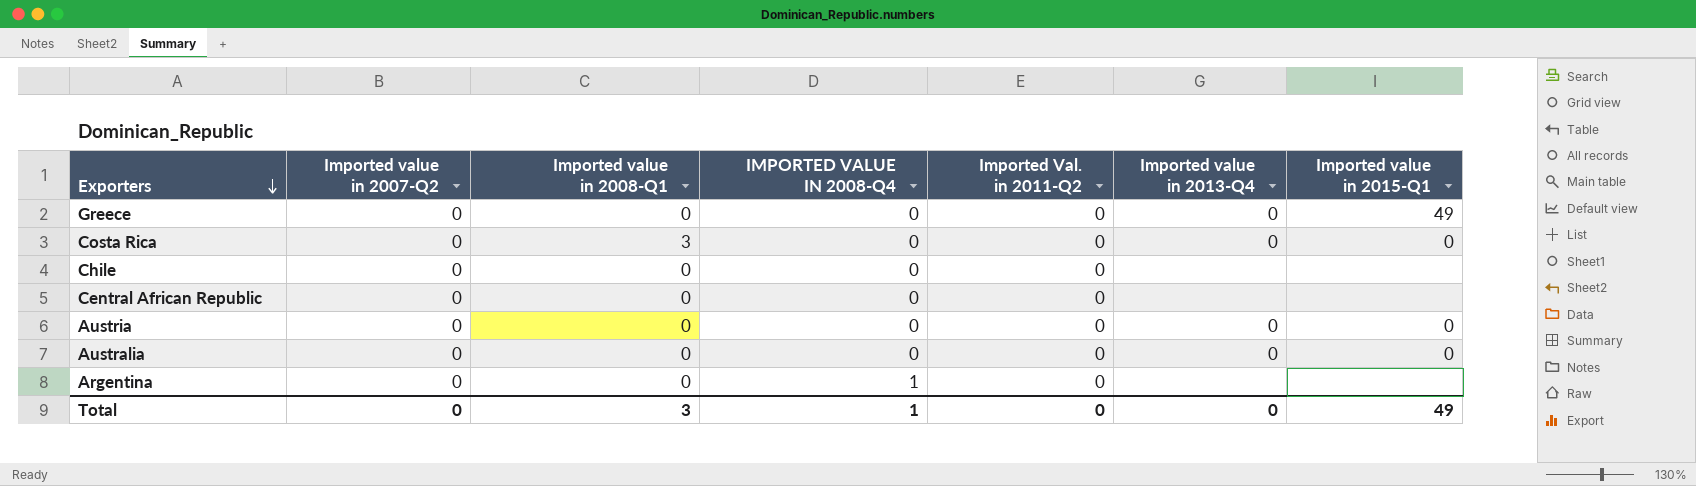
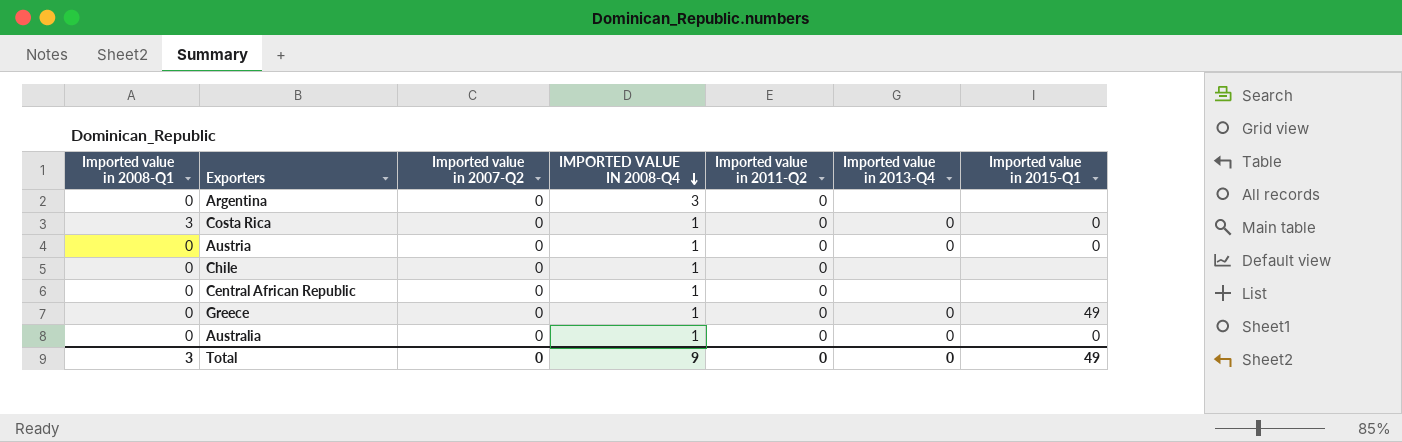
row order: Exporters descending -> IMPORTED VALUE IN 2008-Q4 descending
column Imported value in 2008-Q1 | position: 3 -> 1
column name: Imported Val. in 2011-Q2 -> Imported value in 2011-Q2
Argentina | IMPORTED VALUE IN 2008-Q4: 1 -> 3
Costa Rica | IMPORTED VALUE IN 2008-Q4: 0 -> 1
Austria | IMPORTED VALUE IN 2008-Q4: 0 -> 1
Chile | IMPORTED VALUE IN 2008-Q4: 0 -> 1
Central African Republic | IMPORTED VALUE IN 2008-Q4: 0 -> 1
Greece | IMPORTED VALUE IN 2008-Q4: 0 -> 1
Australia | IMPORTED VALUE IN 2008-Q4: 0 -> 1
Total | IMPORTED VALUE IN 2008-Q4: 1 -> 9

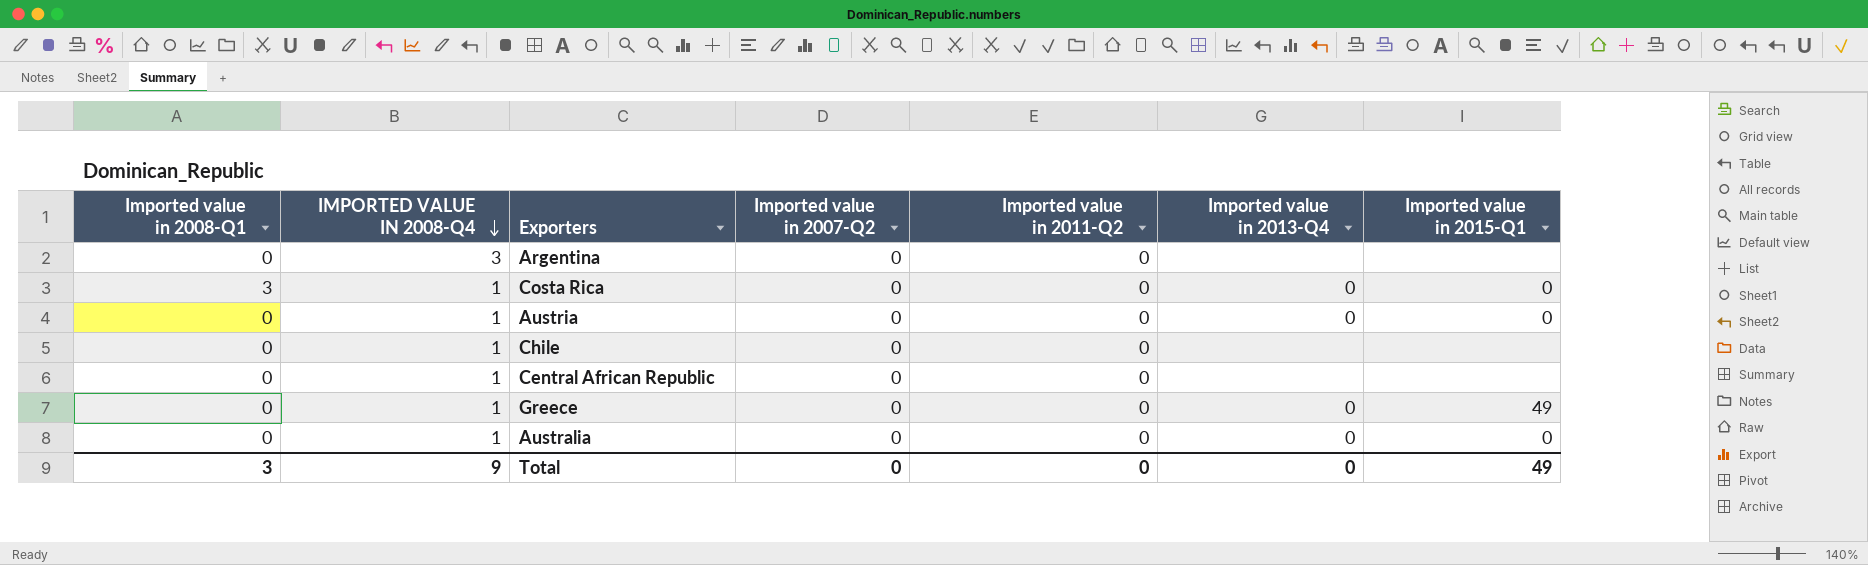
column IMPORTED VALUE IN 2008-Q4 | position: 4 -> 2

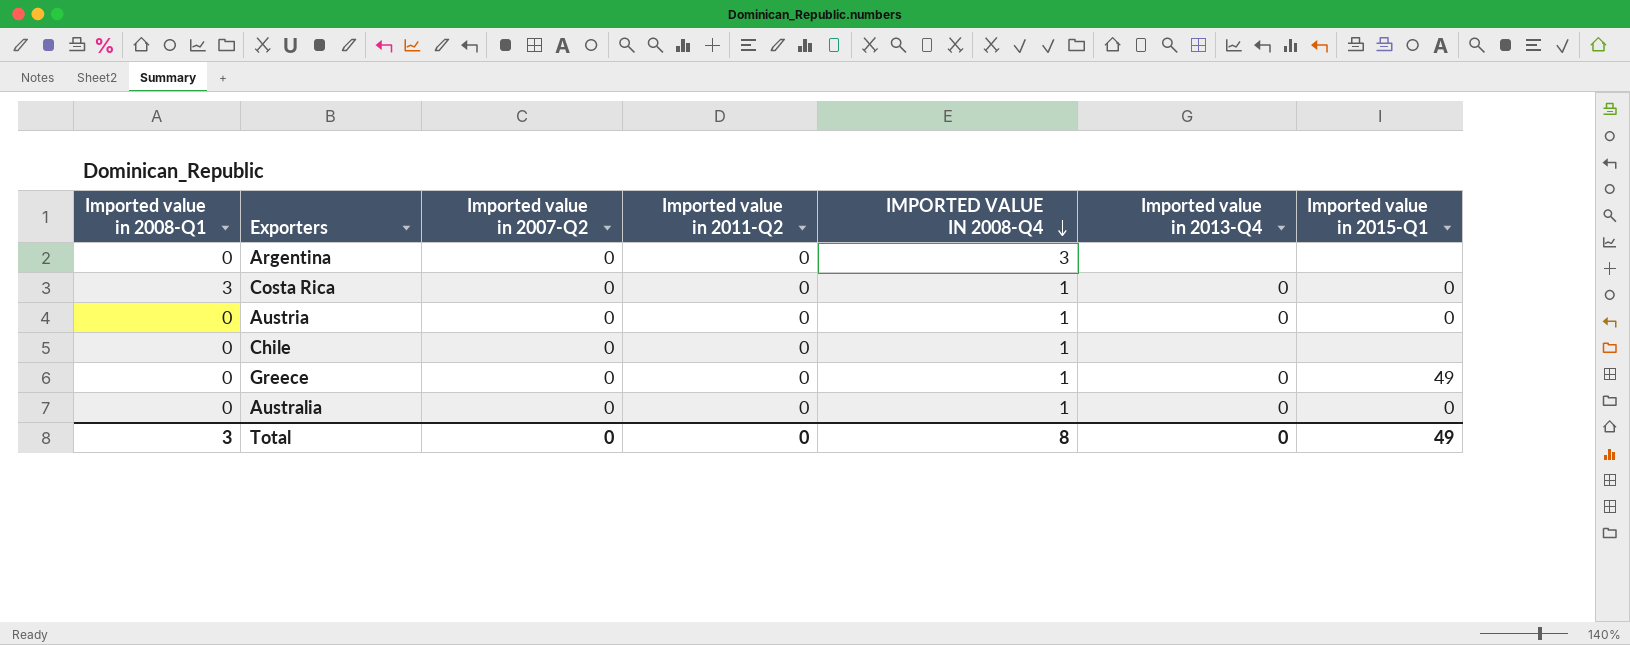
column IMPORTED VALUE IN 2008-Q4 | position: 2 -> 5
row Central African Republic: 0 | 1 | 0 | 0 | none | none -> none
Total | IMPORTED VALUE IN 2008-Q4: 9 -> 8

